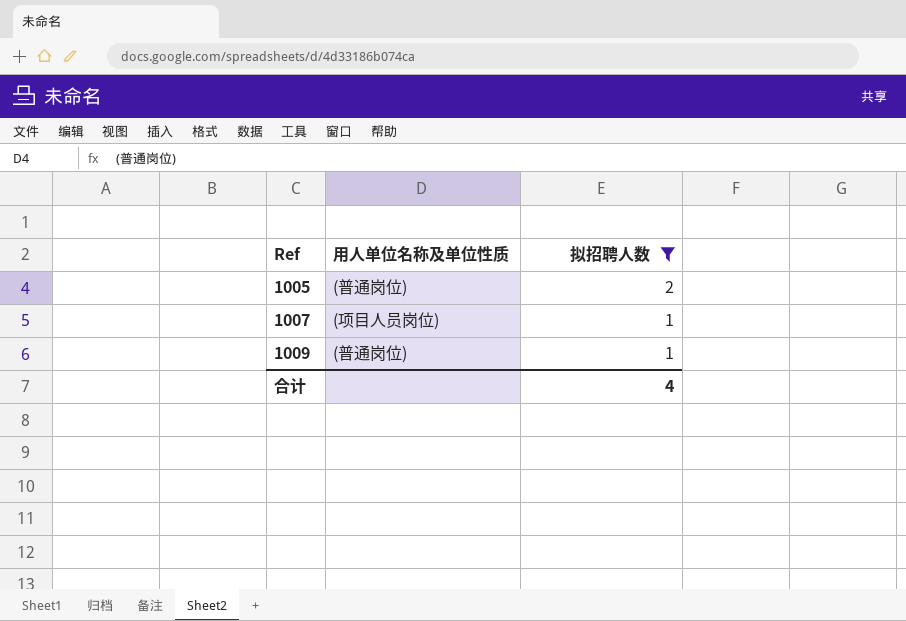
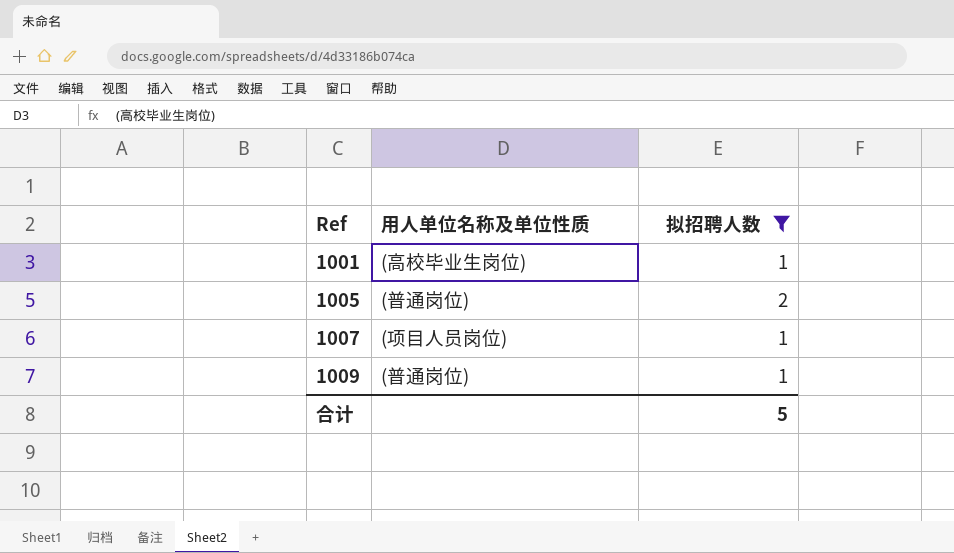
row 1001: none -> (高校毕业生岗位) | 1
合计 | 拟招聘人数: 4 -> 5

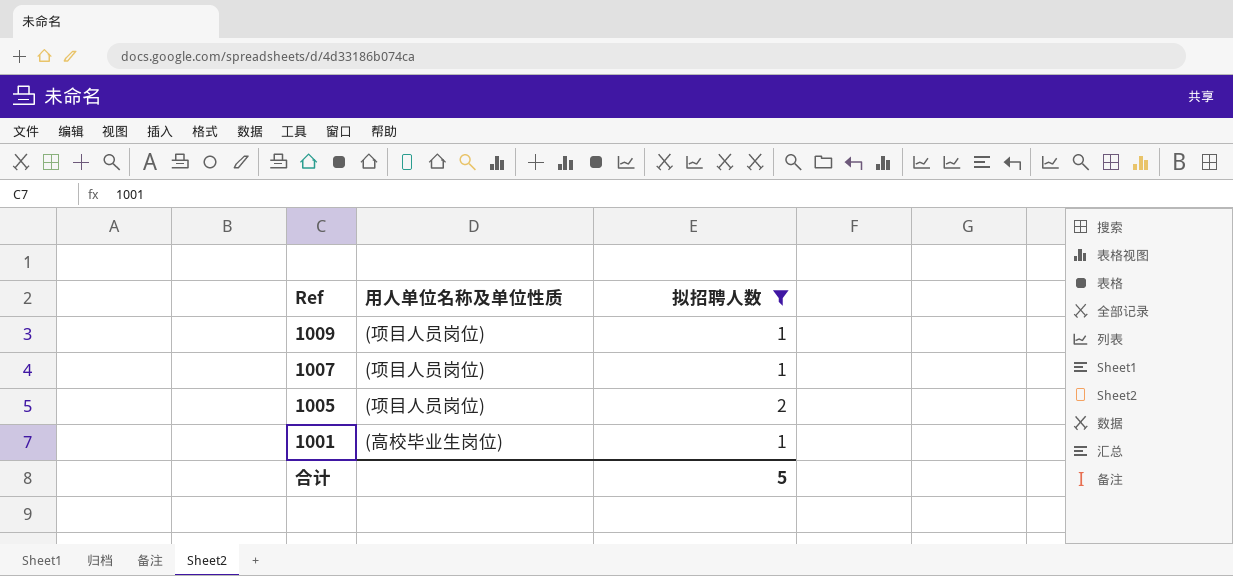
row order: Ref ascending -> Ref descending
1009 | 用人单位名称及单位性质: (普通岗位) -> (项目人员岗位)
1005 | 用人单位名称及单位性质: (普通岗位) -> (项目人员岗位)

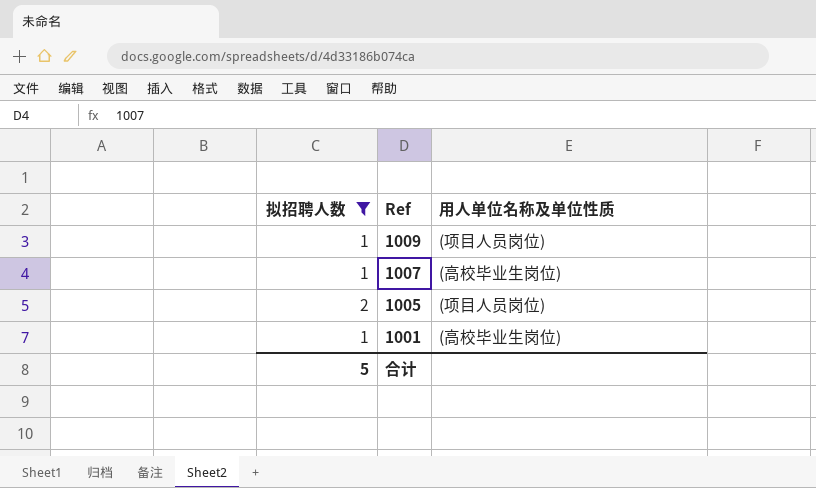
column 拟招聘人数 | position: 3 -> 1
1007 | 用人单位名称及单位性质: (项目人员岗位) -> (高校毕业生岗位)

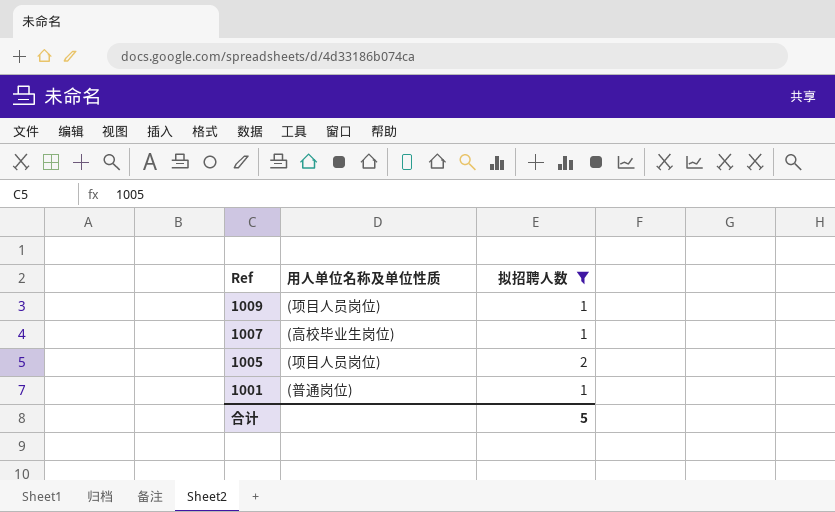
column 拟招聘人数 | position: 1 -> 3
1001 | 用人单位名称及单位性质: (高校毕业生岗位) -> (普通岗位)

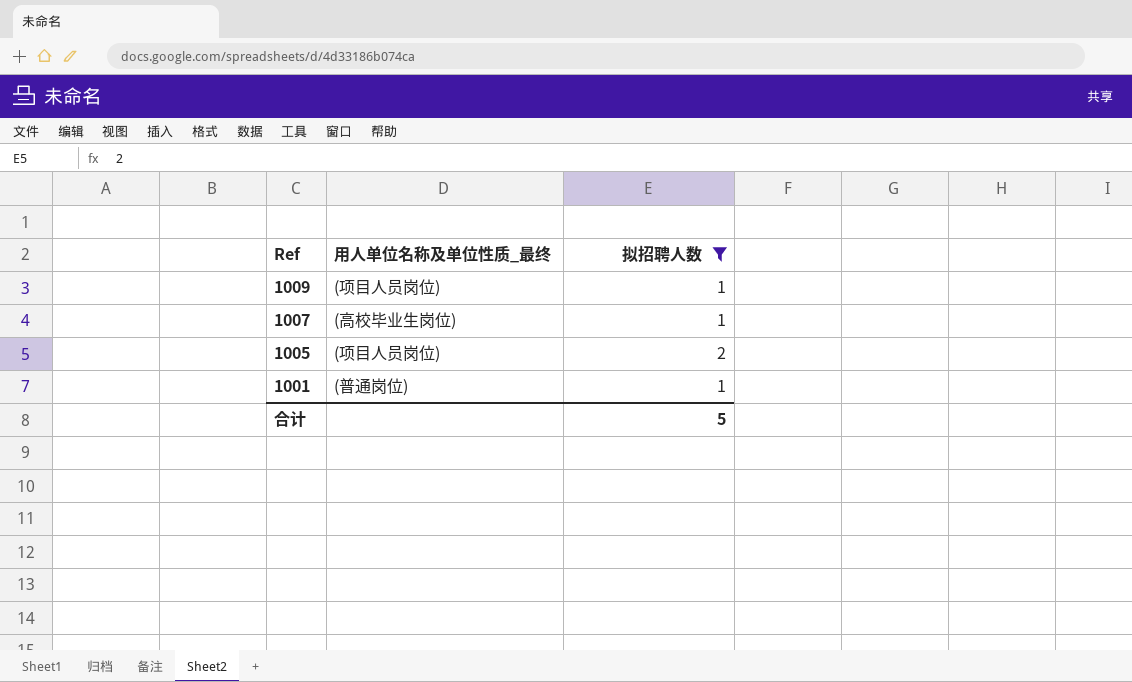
column name: 用人单位名称及单位性质 -> 用人单位名称及单位性质_最终

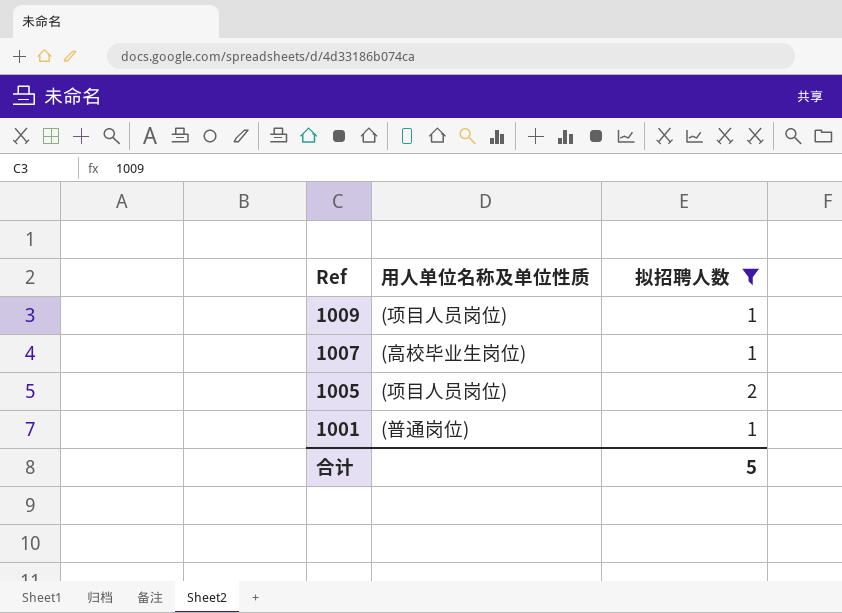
column name: 用人单位名称及单位性质_最终 -> 用人单位名称及单位性质

